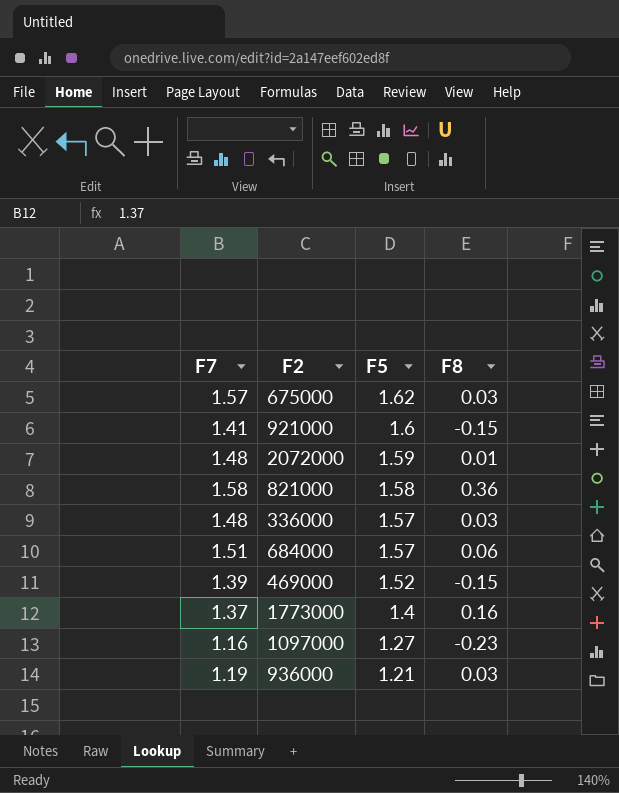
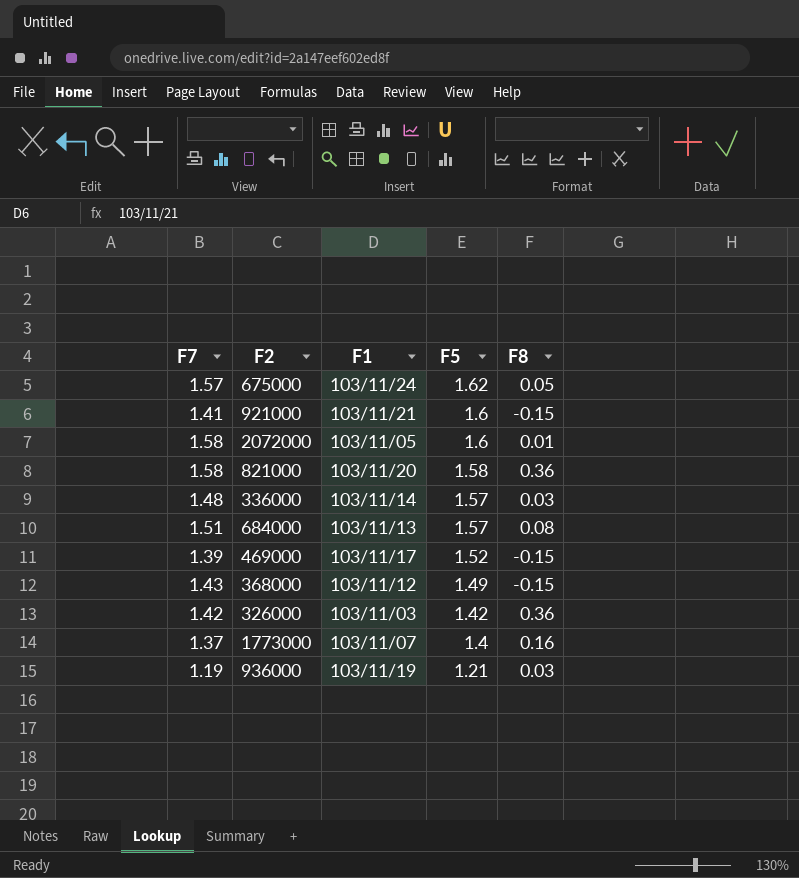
column F1 | position: none -> 3
row 1097000: 1.16 | 1.27 | -0.23 -> none
675000 | F8: 0.03 -> 0.05
2072000 | F7: 1.48 -> 1.58
2072000 | F5: 1.59 -> 1.6
684000 | F8: 0.06 -> 0.08
row 368000: none -> 1.43 | 103/11/12 | 1.49 | -0.15
row 326000: none -> 1.42 | 103/11/03 | 1.42 | 0.36

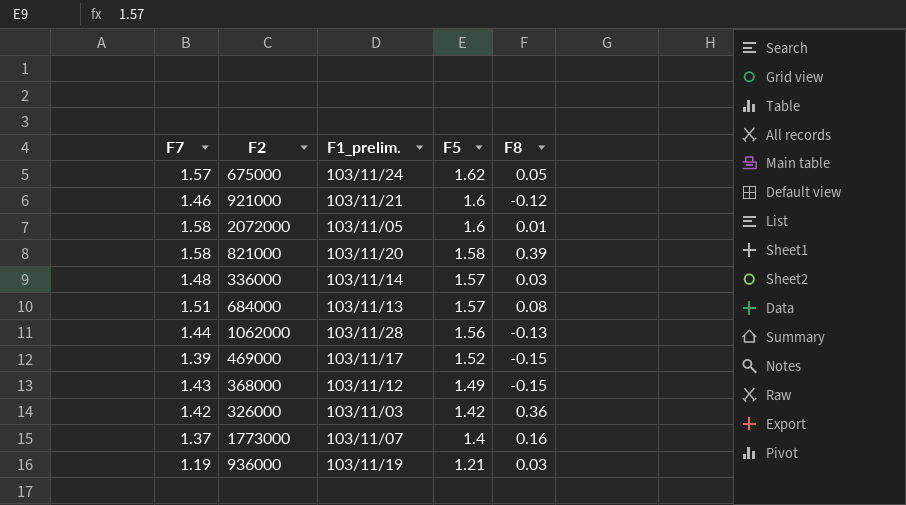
column name: F1 -> F1_prelim.
921000 | F7: 1.41 -> 1.46
921000 | F8: -0.15 -> -0.12
821000 | F8: 0.36 -> 0.39
row 1062000: none -> 1.44 | 103/11/28 | 1.56 | -0.13

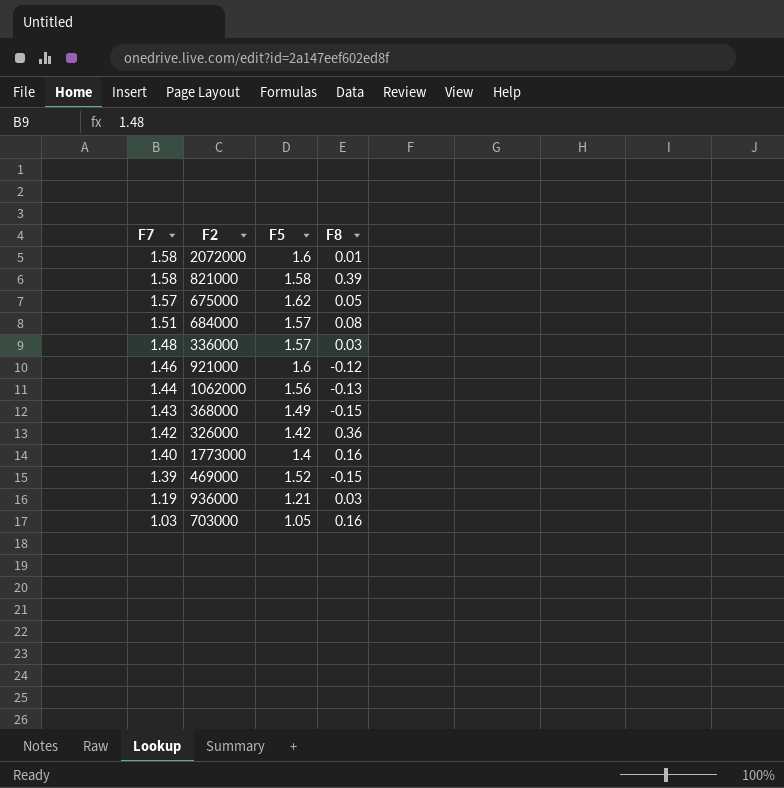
row order: F5 descending -> F7 descending
column F1_prelim. | position: 3 -> none
1773000 | F7: 1.37 -> 1.40
row 703000: none -> 1.03 | 1.05 | 0.16

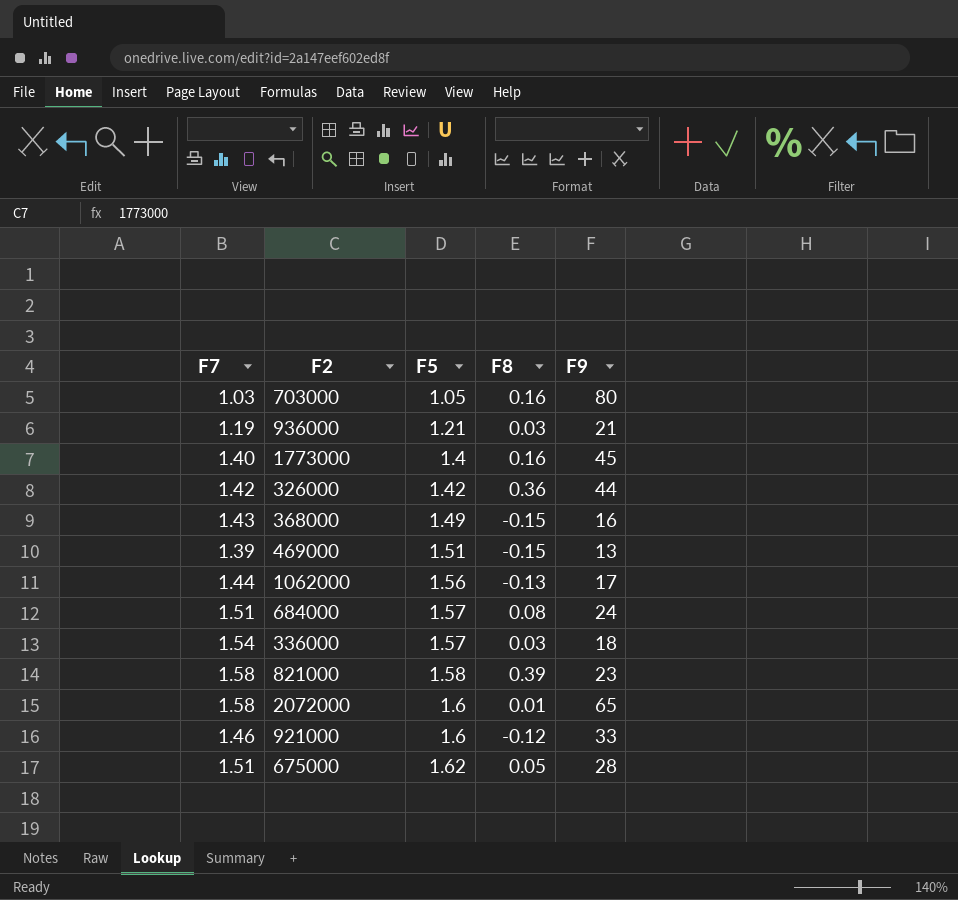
row order: F7 descending -> F5 ascending
column F9 | position: none -> 5
469000 | F5: 1.52 -> 1.51
336000 | F7: 1.48 -> 1.54
675000 | F7: 1.57 -> 1.51

